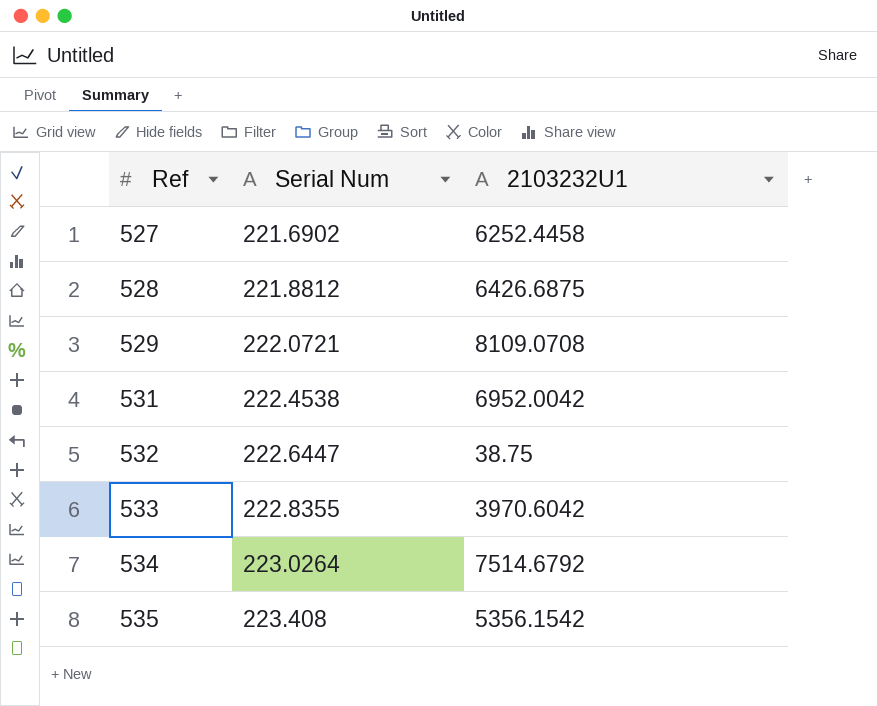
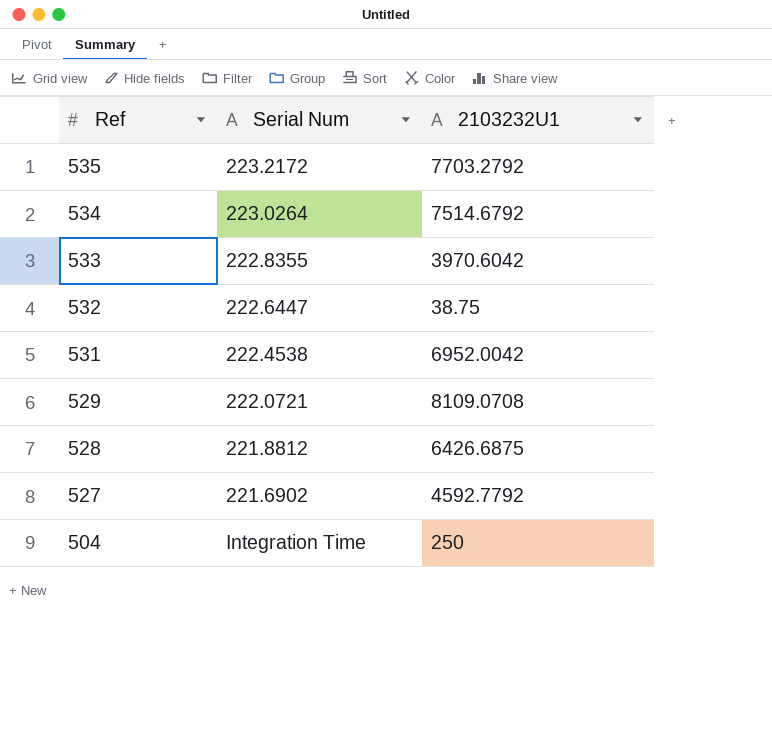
row order: Ref ascending -> Ref descending
535 | Serial Num: 223.408 -> 223.2172
535 | 2103232U1: 5356.1542 -> 7703.2792
527 | 2103232U1: 6252.4458 -> 4592.7792
row 504: none -> Integration Time | 250

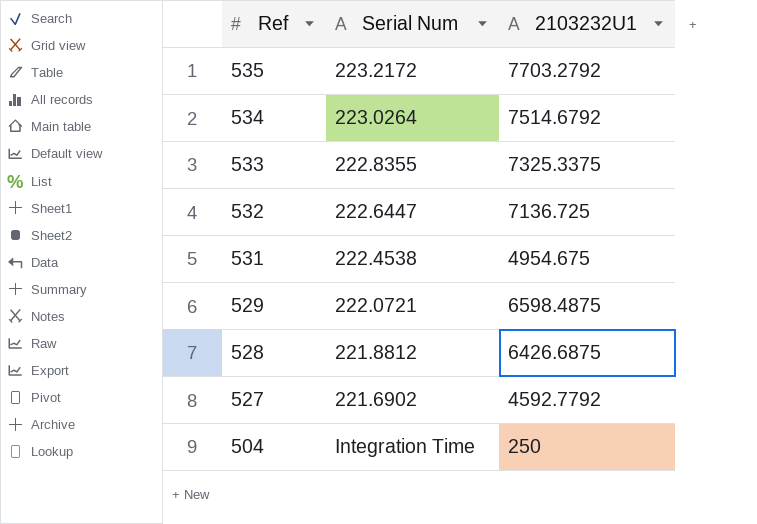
533 | 2103232U1: 3970.6042 -> 7325.3375
532 | 2103232U1: 38.75 -> 7136.725
531 | 2103232U1: 6952.0042 -> 4954.675
529 | 2103232U1: 8109.0708 -> 6598.4875

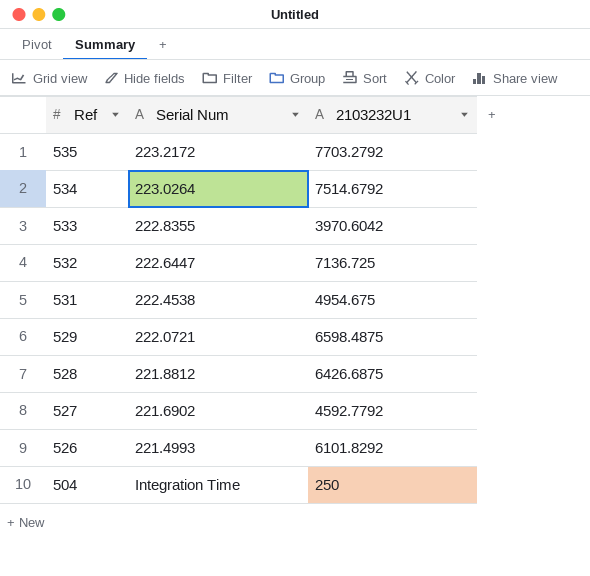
533 | 2103232U1: 7325.3375 -> 3970.6042
row 526: none -> 221.4993 | 6101.8292

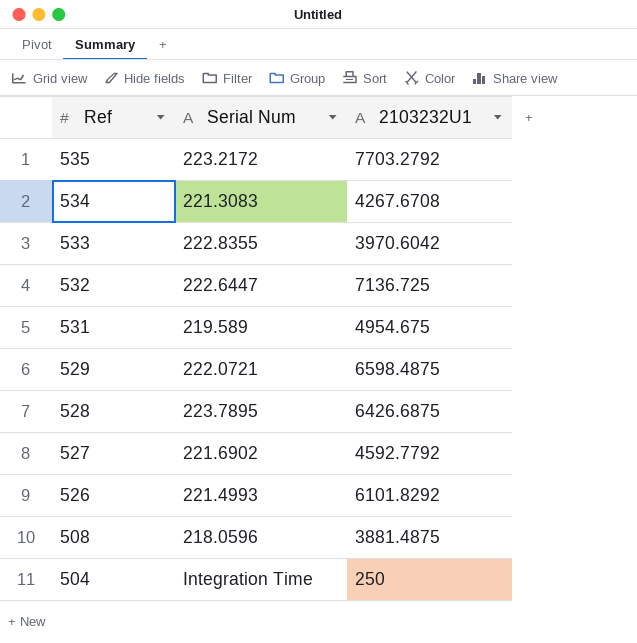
534 | Serial Num: 223.0264 -> 221.3083
534 | 2103232U1: 7514.6792 -> 4267.6708
531 | Serial Num: 222.4538 -> 219.589
528 | Serial Num: 221.8812 -> 223.7895
row 508: none -> 218.0596 | 3881.4875

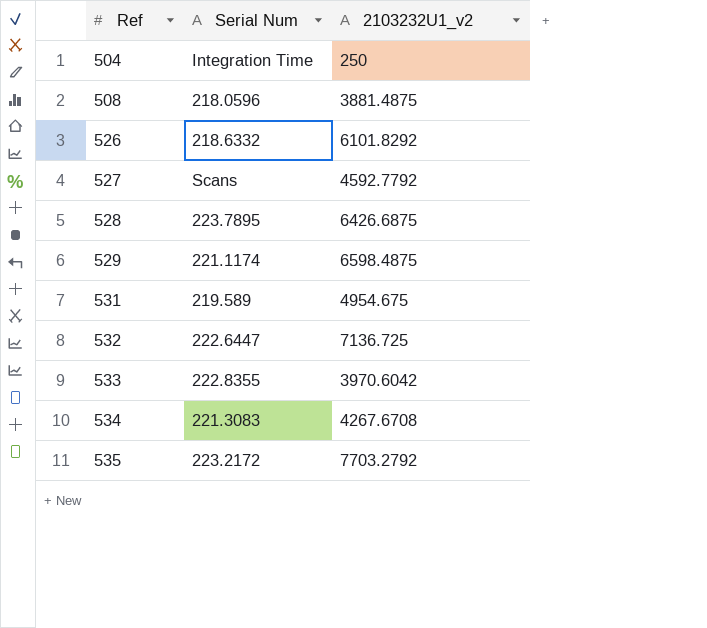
row order: Ref descending -> Ref ascending
column name: 2103232U1 -> 2103232U1_v2
526 | Serial Num: 221.4993 -> 218.6332
527 | Serial Num: 221.6902 -> Scans
529 | Serial Num: 222.0721 -> 221.1174

